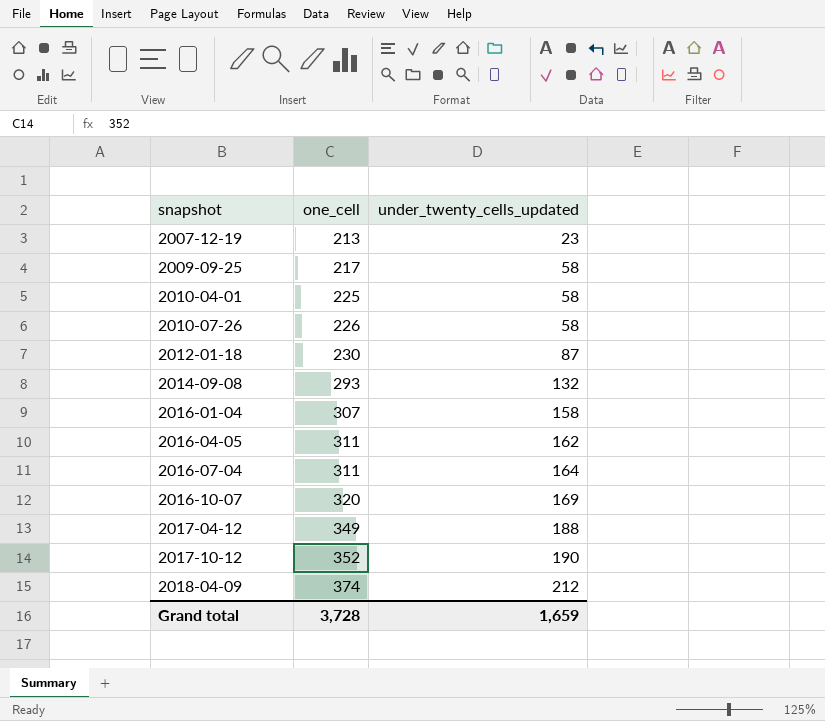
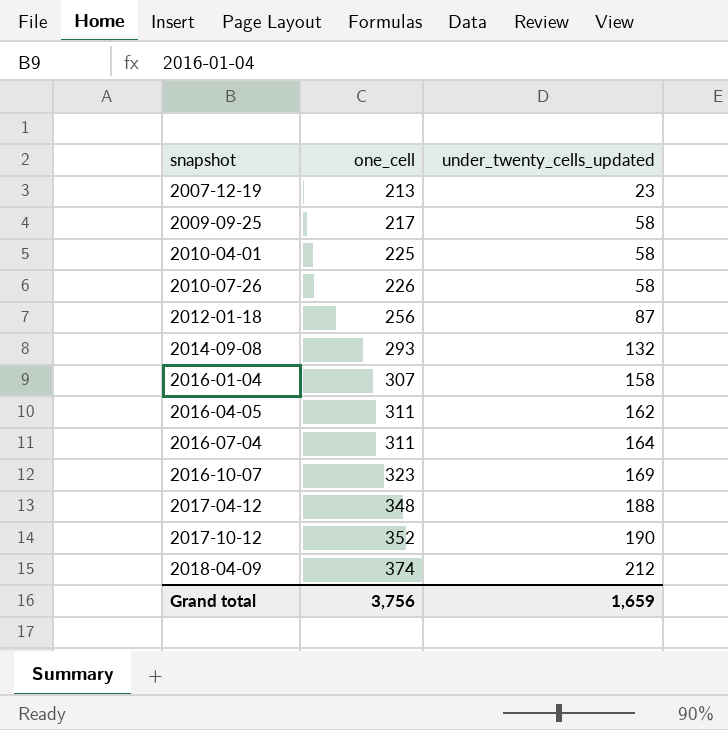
2012-01-18 | one_cell: 230 -> 256
2016-10-07 | one_cell: 320 -> 323
2017-04-12 | one_cell: 349 -> 348
Grand total | one_cell: 3,728 -> 3,756

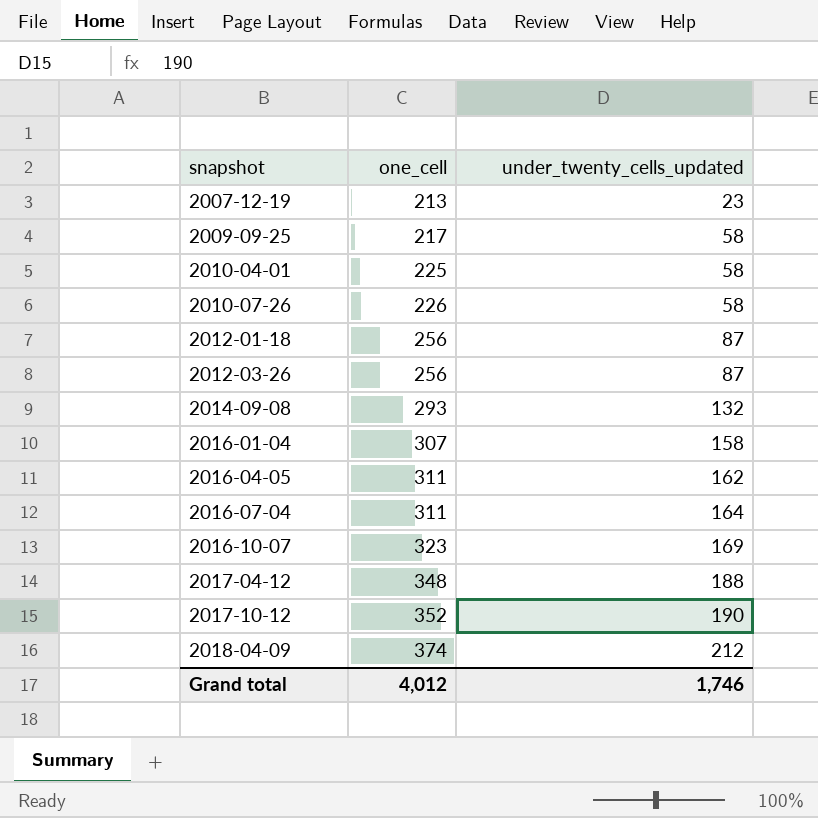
row 2012-03-26: none -> 256 | 87
Grand total | one_cell: 3,756 -> 4,012
Grand total | under_twenty_cells_updated: 1,659 -> 1,746

